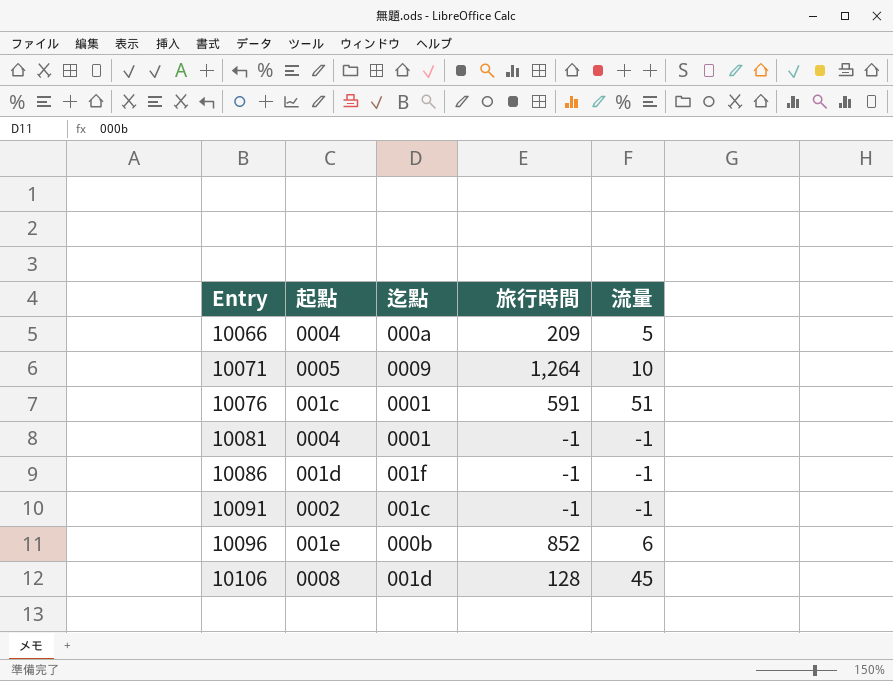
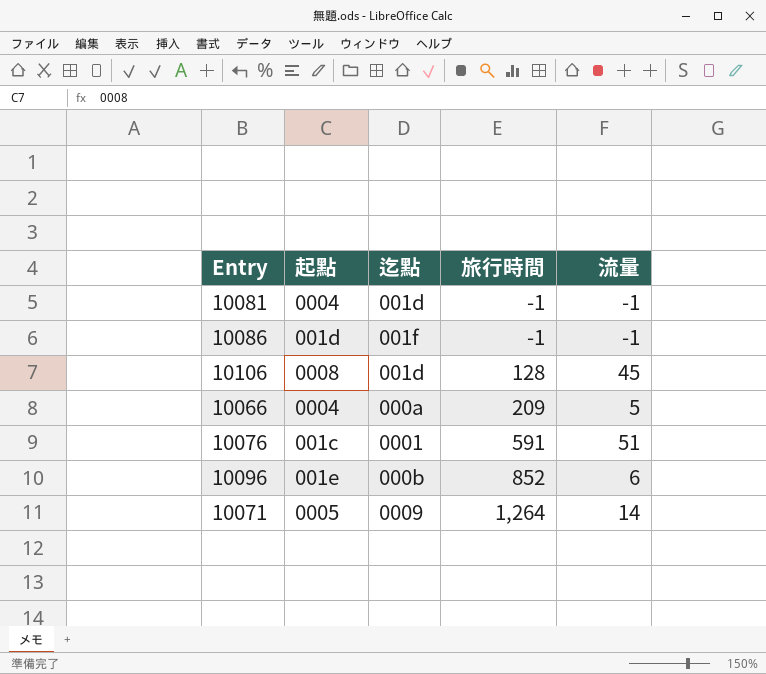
row order: Entry ascending -> 旅行時間 ascending
row 10091: 0002 | 001c | -1 | -1 -> none
10081 | 迄點: 0001 -> 001d
10071 | 流量: 10 -> 14

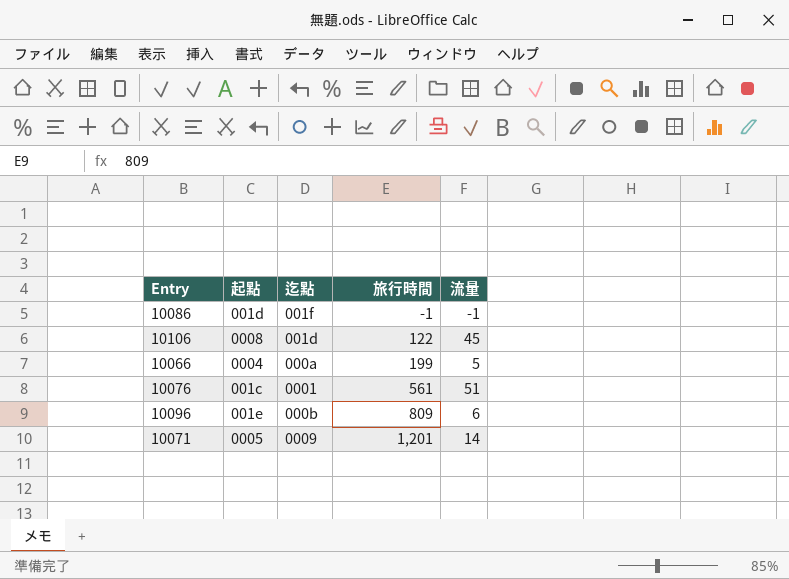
row 10081: 0004 | 001d | -1 | -1 -> none
10106 | 旅行時間: 128 -> 122
10066 | 旅行時間: 209 -> 199
10076 | 旅行時間: 591 -> 561
10096 | 旅行時間: 852 -> 809
10071 | 旅行時間: 1,264 -> 1,201

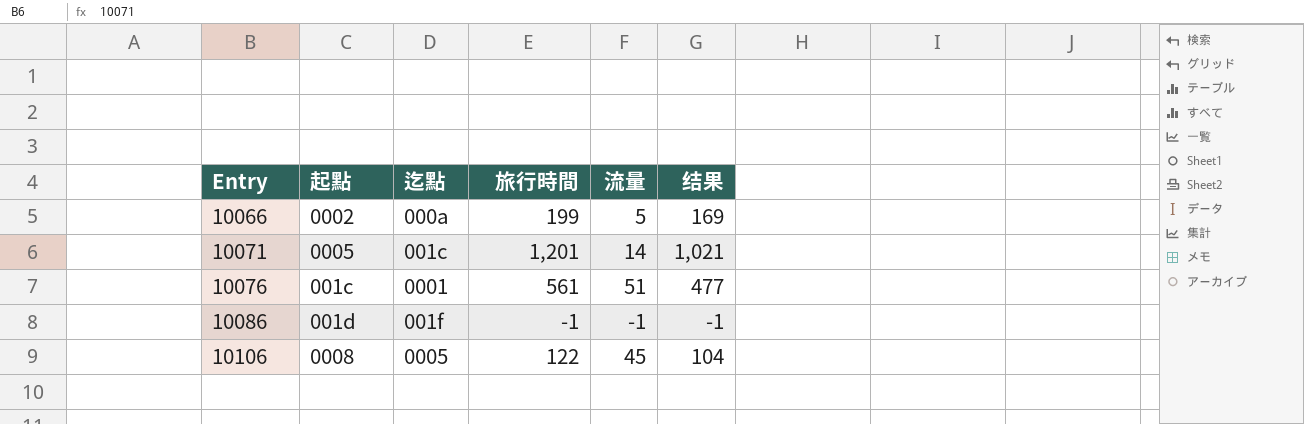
row order: 旅行時間 ascending -> Entry ascending
column 结果 | formula: none -> [旅行時間] * 0.85
row 10096: 001e | 000b | 809 | 6 -> none
10066 | 起點: 0004 -> 0002
10071 | 迄點: 0009 -> 001c
10106 | 迄點: 001d -> 0005

